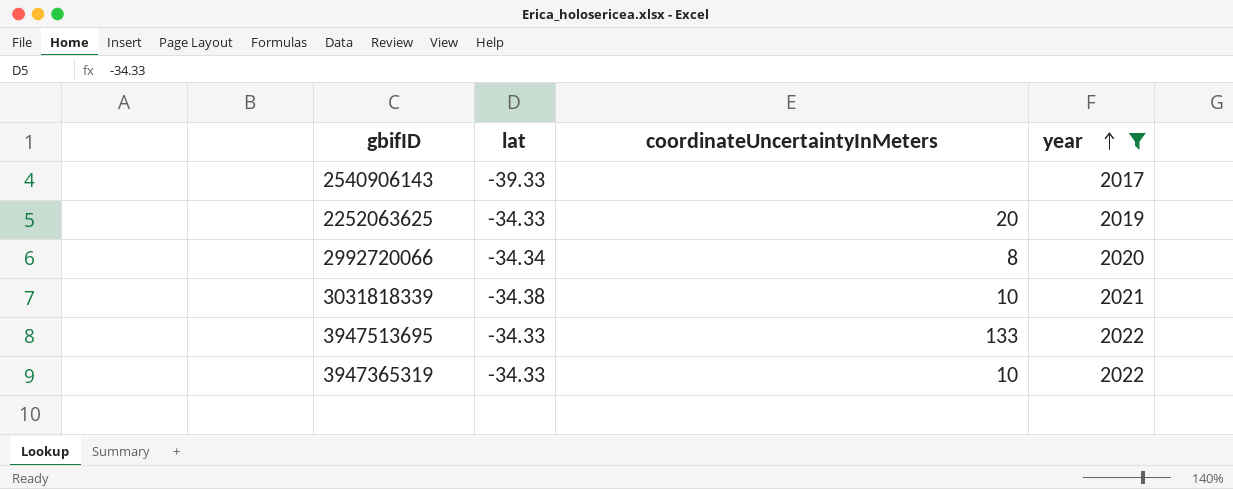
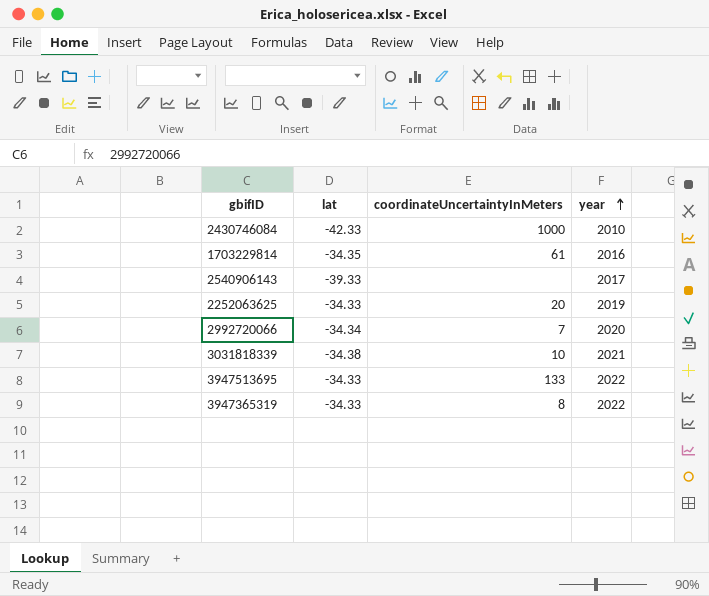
filter: year >= 2017 -> none
2992720066 | coordinateUncertaintyInMeters: 8 -> 7
3947365319 | coordinateUncertaintyInMeters: 10 -> 8

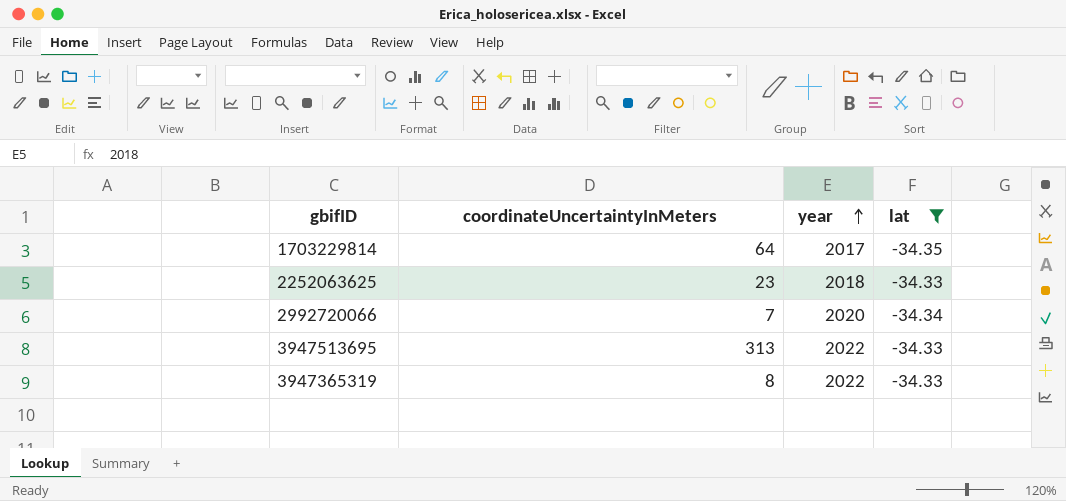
filter: none -> lat >= -34.35
column lat | position: 2 -> 4
1703229814 | coordinateUncertaintyInMeters: 61 -> 64
1703229814 | year: 2016 -> 2017
2252063625 | coordinateUncertaintyInMeters: 20 -> 23
2252063625 | year: 2019 -> 2018
3947513695 | coordinateUncertaintyInMeters: 133 -> 313

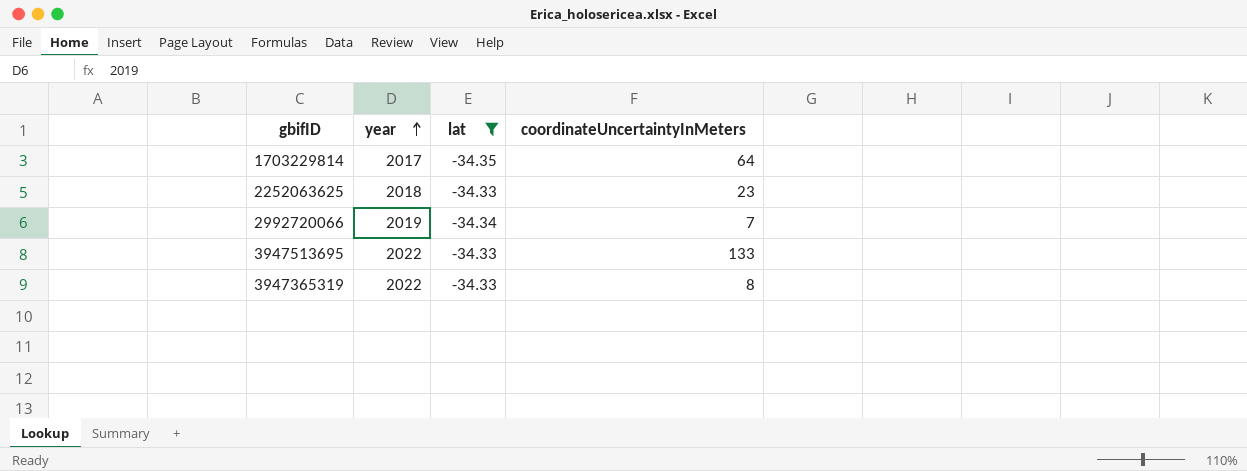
column coordinateUncertaintyInMeters | position: 2 -> 4
2992720066 | year: 2020 -> 2019
3947513695 | coordinateUncertaintyInMeters: 313 -> 133

